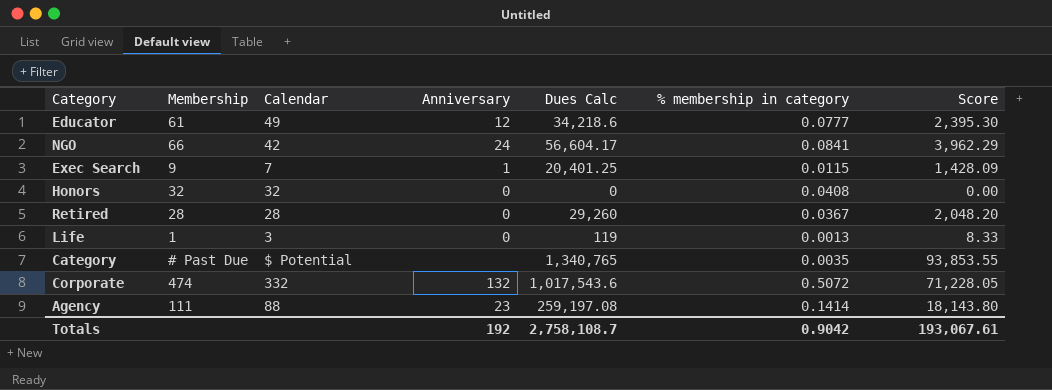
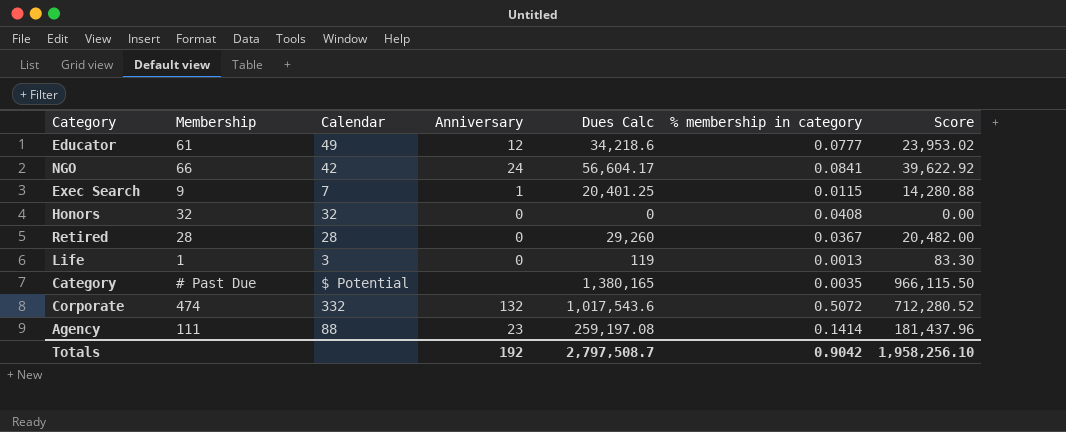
column Score | formula: [Dues Calc] * 0.07 -> [Dues Calc] * 0.7
Category | Dues Calc: 1,340,765 -> 1,380,165
Totals | Dues Calc: 2,758,108.7 -> 2,797,508.7
Totals | Score: 193,067.61 -> 1,958,256.10

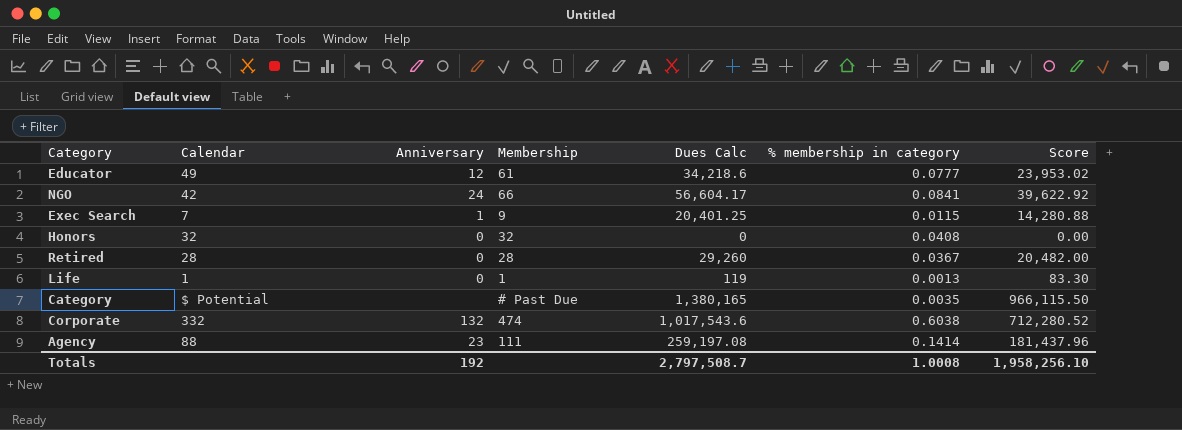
column Membership | position: 2 -> 4
Life | Calendar: 3 -> 1
Corporate | % membership in category: 0.5072 -> 0.6038
Totals | % membership in category: 0.9042 -> 1.0008

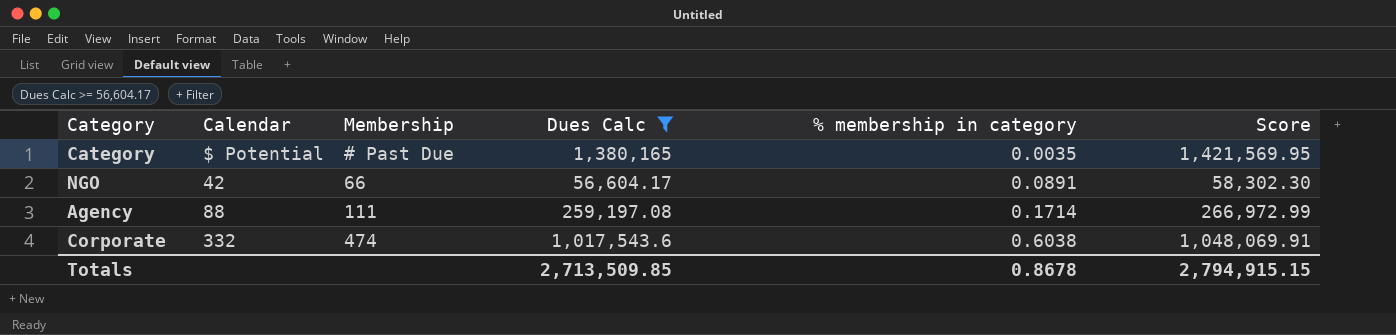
filter: none -> Dues Calc >= 56,604.17
row order: none -> % membership in category ascending
column Anniversary | position: 3 -> none
column Score | formula: [Dues Calc] * 0.7 -> [Dues Calc] * 1.03
NGO | % membership in category: 0.0841 -> 0.0891
Agency | % membership in category: 0.1414 -> 0.1714
Totals | Dues Calc: 2,797,508.7 -> 2,713,509.85
Totals | % membership in category: 1.0008 -> 0.8678
Totals | Score: 1,958,256.10 -> 2,794,915.15

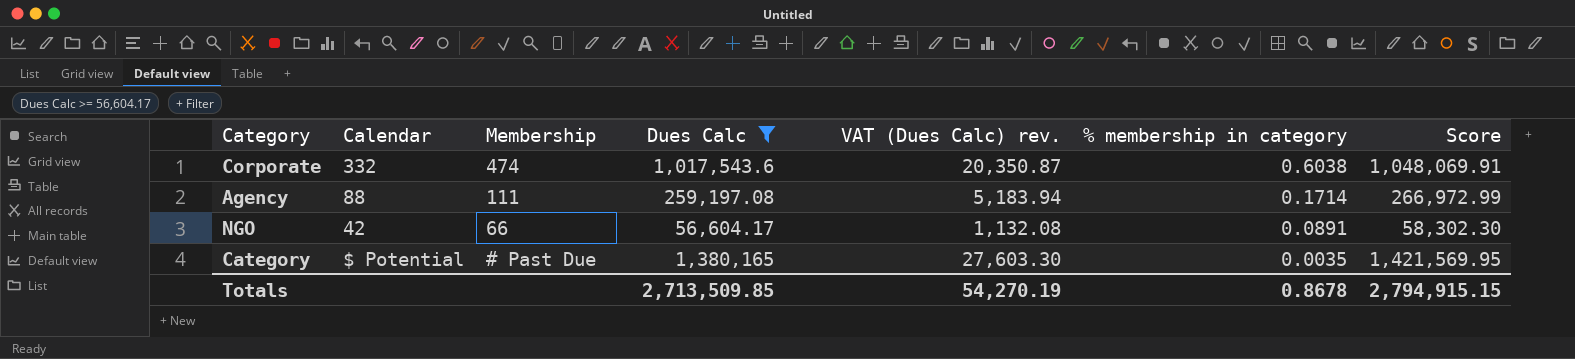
row order: % membership in category ascending -> % membership in category descending
column VAT (Dues Calc) rev. | formula: none -> [Dues Calc] * 0.02

